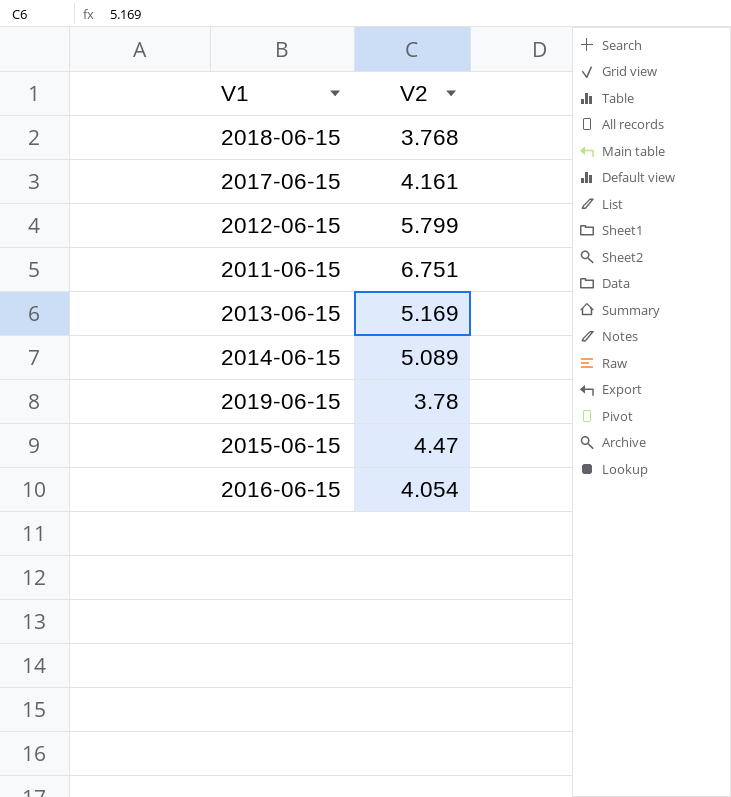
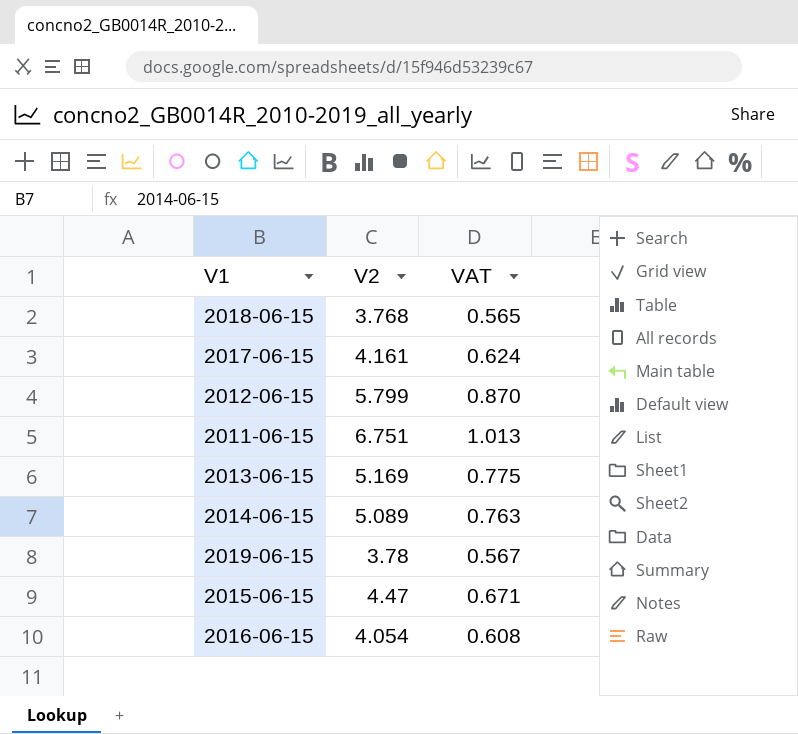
column VAT | formula: none -> [V2] * 0.15

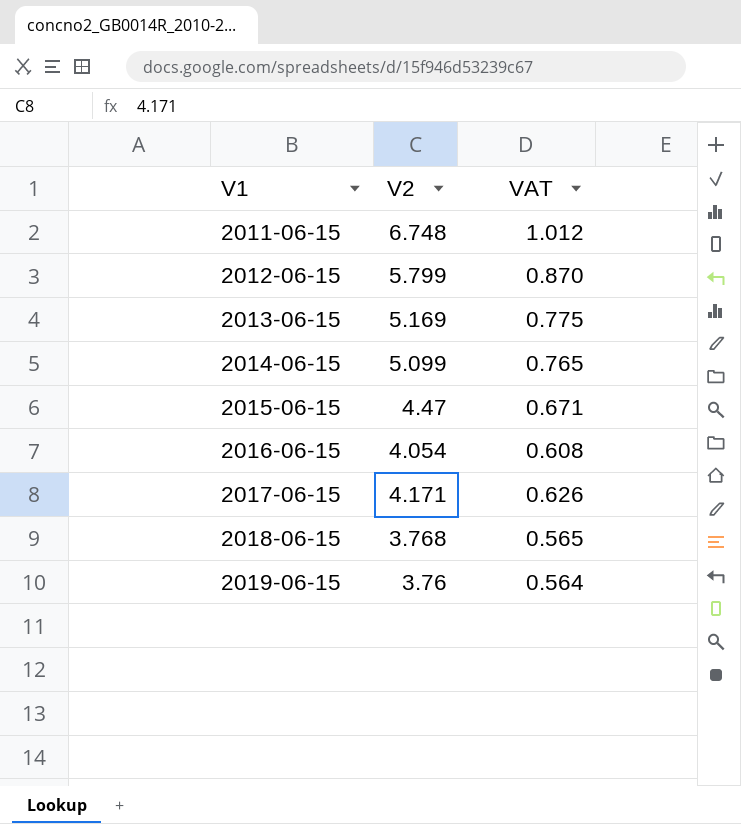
row order: none -> V1 ascending
2011-06-15 | V2: 6.751 -> 6.748
2011-06-15 | VAT: 1.013 -> 1.012
2014-06-15 | V2: 5.089 -> 5.099
2014-06-15 | VAT: 0.763 -> 0.765
2017-06-15 | V2: 4.161 -> 4.171
2017-06-15 | VAT: 0.624 -> 0.626
2019-06-15 | V2: 3.78 -> 3.76
2019-06-15 | VAT: 0.567 -> 0.564

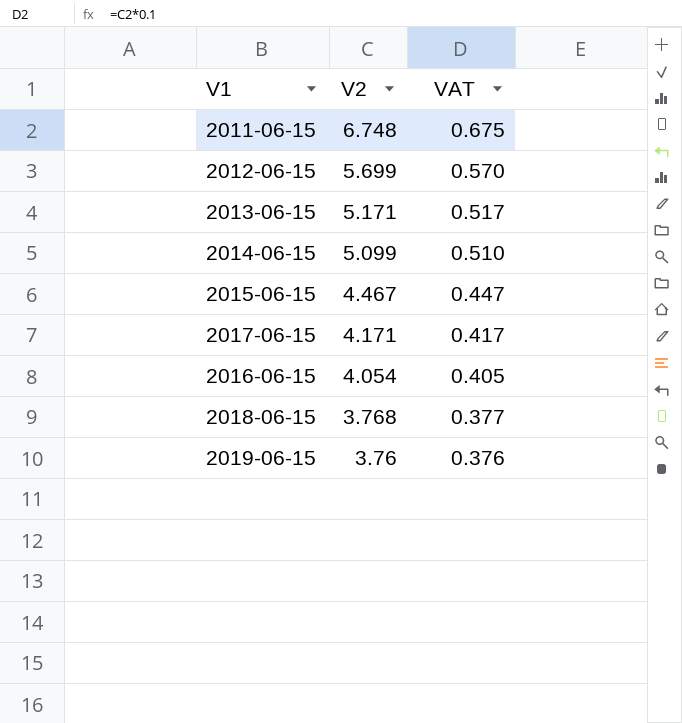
row order: V1 ascending -> V2 descending
column VAT | formula: [V2] * 0.15 -> [V2] * 0.1
2012-06-15 | V2: 5.799 -> 5.699
2013-06-15 | V2: 5.169 -> 5.171
2015-06-15 | V2: 4.47 -> 4.467

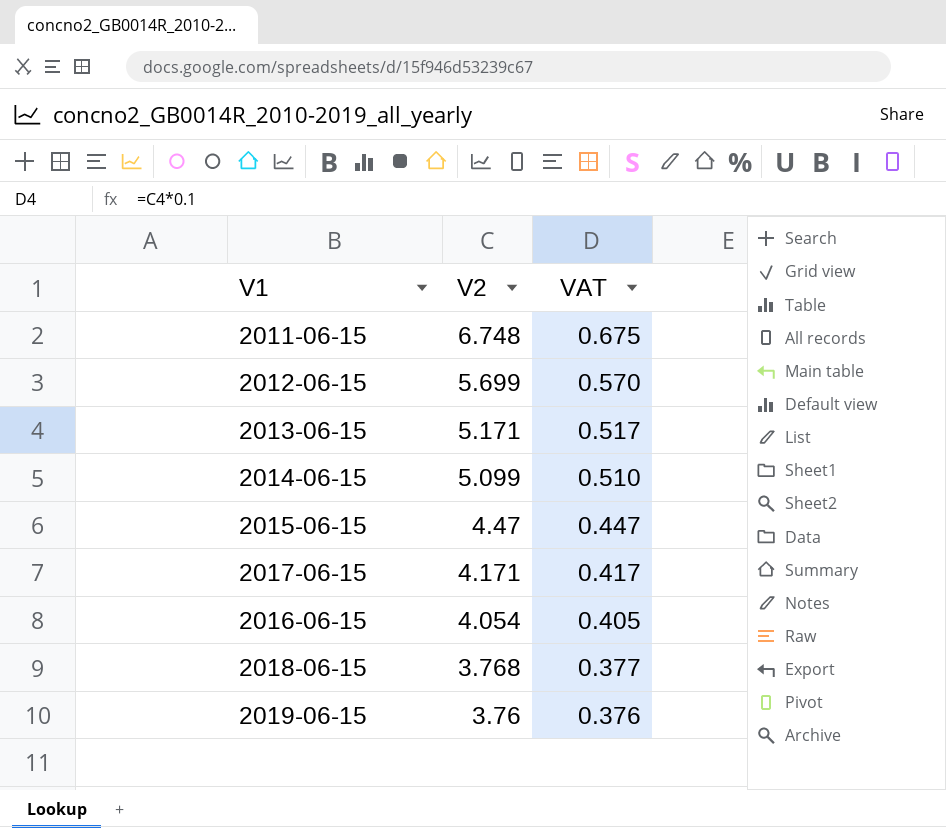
2015-06-15 | V2: 4.467 -> 4.47

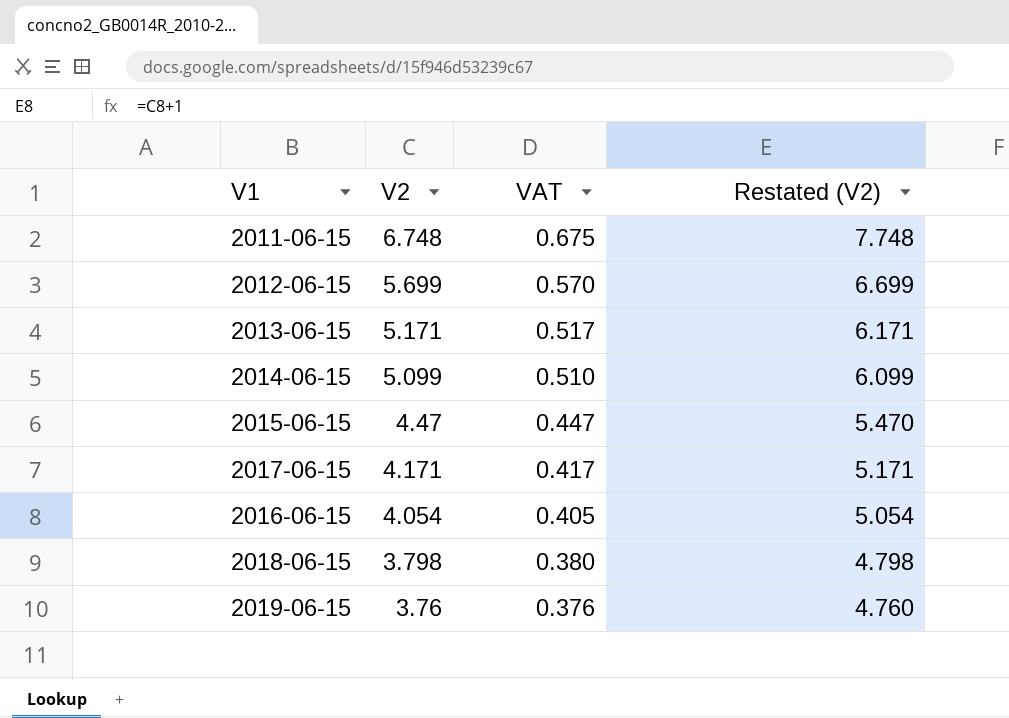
column Restated (V2) | formula: none -> [V2] + 1
2018-06-15 | V2: 3.768 -> 3.798
2018-06-15 | VAT: 0.377 -> 0.380

